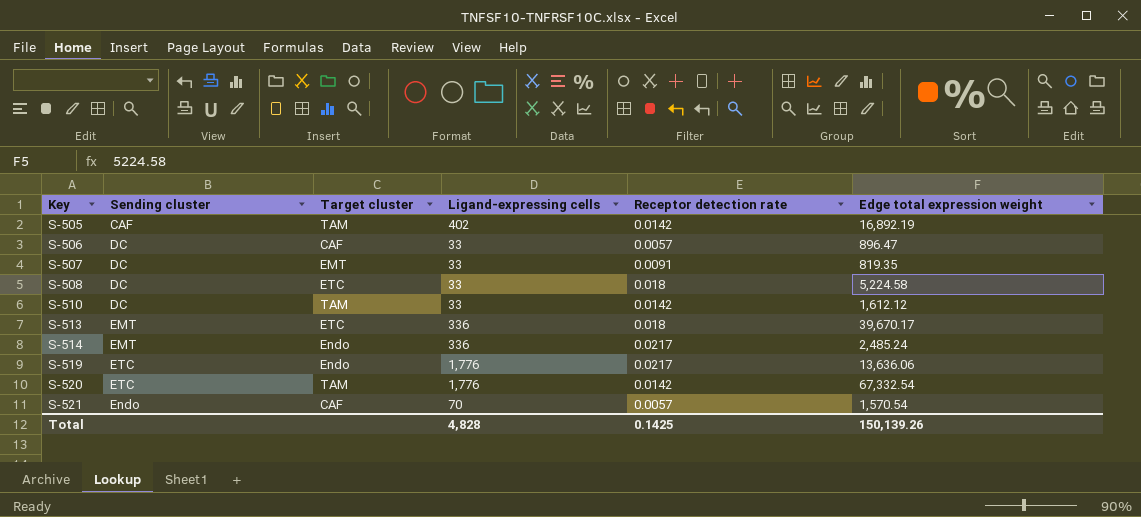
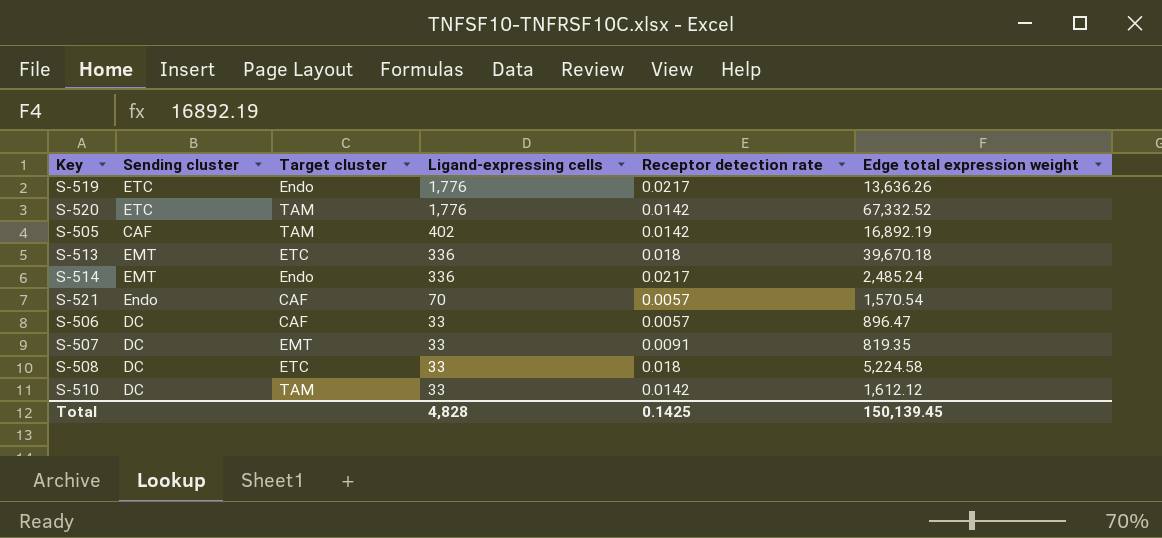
row order: Key ascending -> Ligand-expressing cells descending
S-519 | Edge total expression weight: 13,636.06 -> 13,636.26
S-520 | Edge total expression weight: 67,332.54 -> 67,332.52
S-513 | Edge total expression weight: 39,670.17 -> 39,670.18
Total | Edge total expression weight: 150,139.26 -> 150,139.45

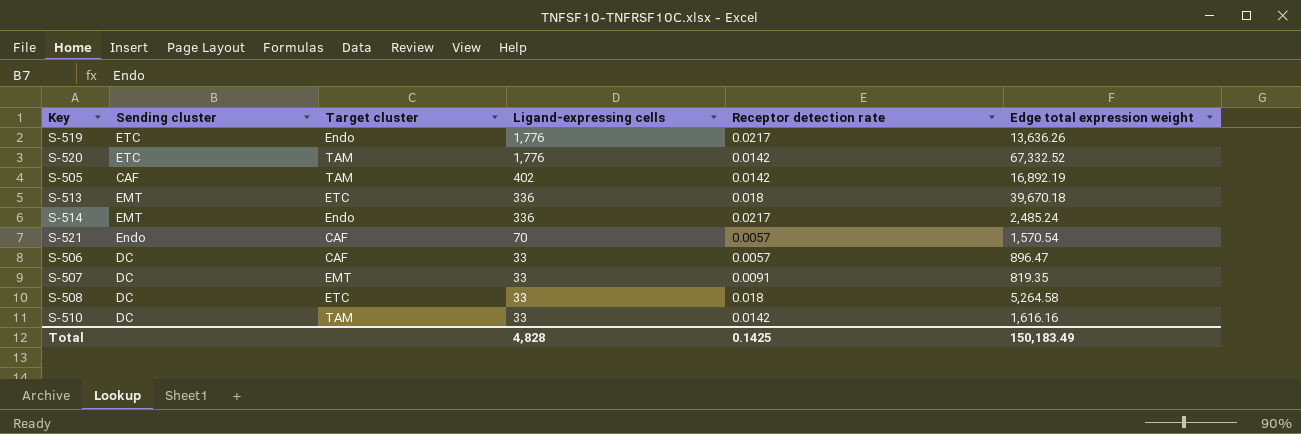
S-508 | Edge total expression weight: 5,224.58 -> 5,264.58
S-510 | Edge total expression weight: 1,612.12 -> 1,616.16
Total | Edge total expression weight: 150,139.45 -> 150,183.49

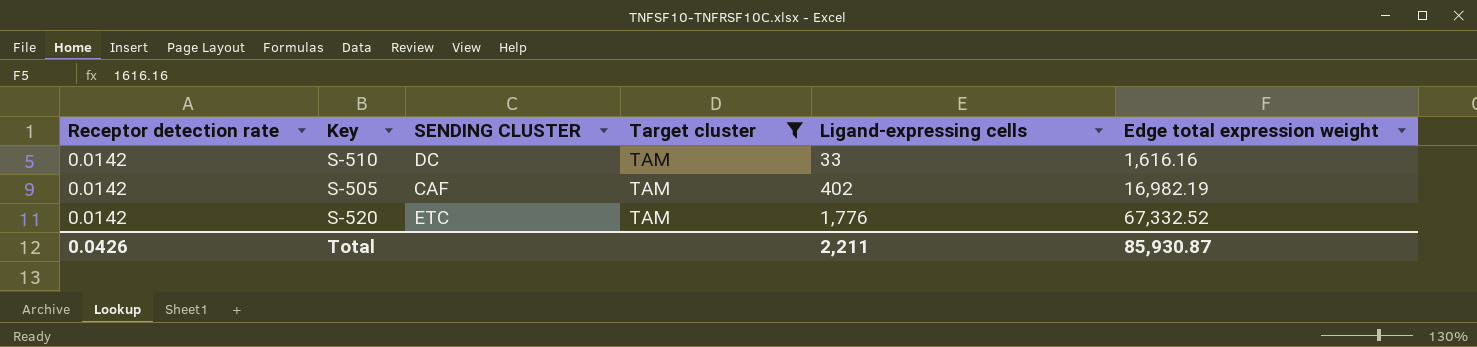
filter: none -> Target cluster = TAM
row order: Ligand-expressing cells descending -> Ligand-expressing cells ascending
column Receptor detection rate | position: 5 -> 1
column name: Sending cluster -> SENDING CLUSTER
S-505 | Edge total expression weight: 16,892.19 -> 16,982.19
Total | Receptor detection rate: 0.1425 -> 0.0426
Total | Ligand-expressing cells: 4,828 -> 2,211
Total | Edge total expression weight: 150,183.49 -> 85,930.87

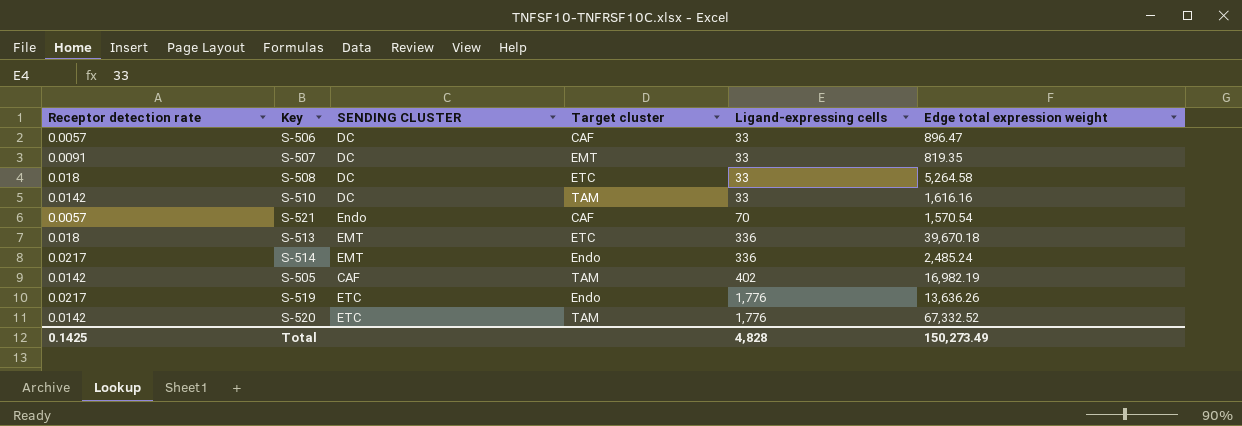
filter: Target cluster = TAM -> none
Total | Receptor detection rate: 0.0426 -> 0.1425
Total | Ligand-expressing cells: 2,211 -> 4,828
Total | Edge total expression weight: 85,930.87 -> 150,273.49

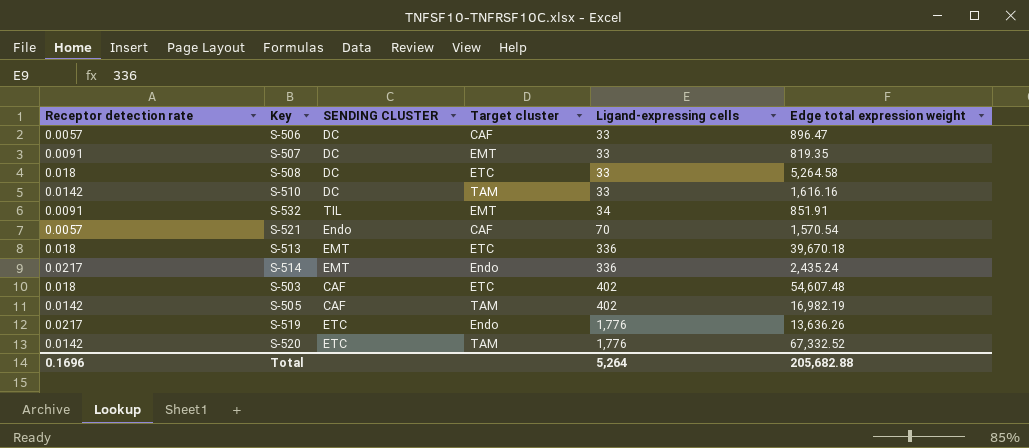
row S-532: none -> 0.0091 | TIL | EMT | 34 | 851.91
S-514 | Edge total expression weight: 2,485.24 -> 2,435.24
row S-503: none -> 0.018 | CAF | ETC | 402 | 54,607.48
Total | Receptor detection rate: 0.1425 -> 0.1696
Total | Ligand-expressing cells: 4,828 -> 5,264
Total | Edge total expression weight: 150,273.49 -> 205,682.88

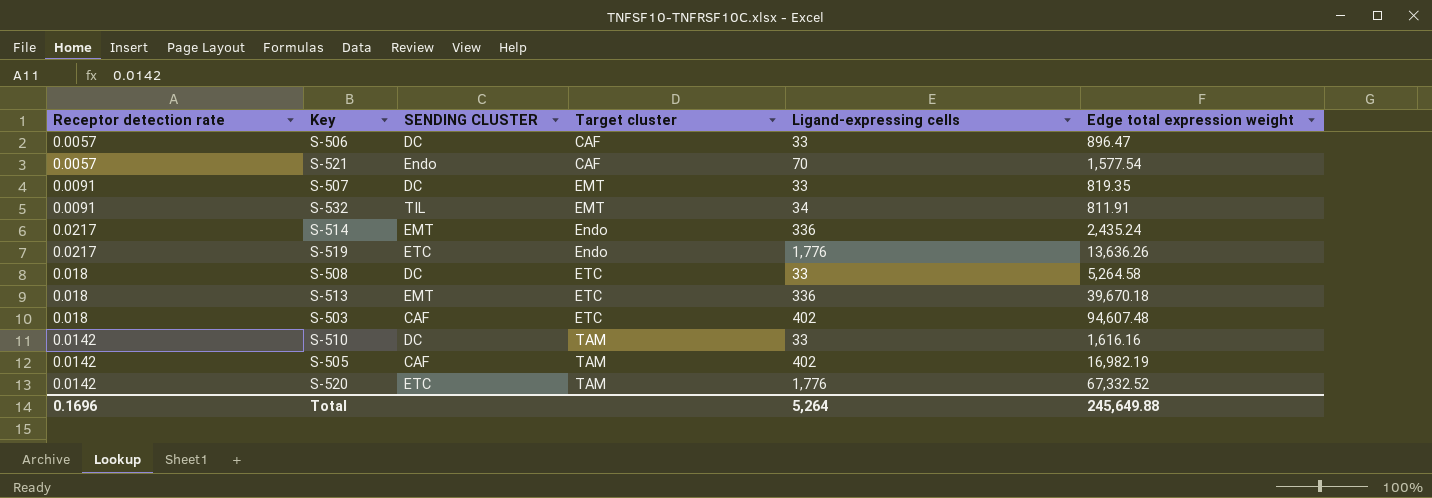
row order: Ligand-expressing cells ascending -> Target cluster ascending
S-521 | Edge total expression weight: 1,570.54 -> 1,577.54
S-532 | Edge total expression weight: 851.91 -> 811.91
S-503 | Edge total expression weight: 54,607.48 -> 94,607.48
Total | Edge total expression weight: 205,682.88 -> 245,649.88

